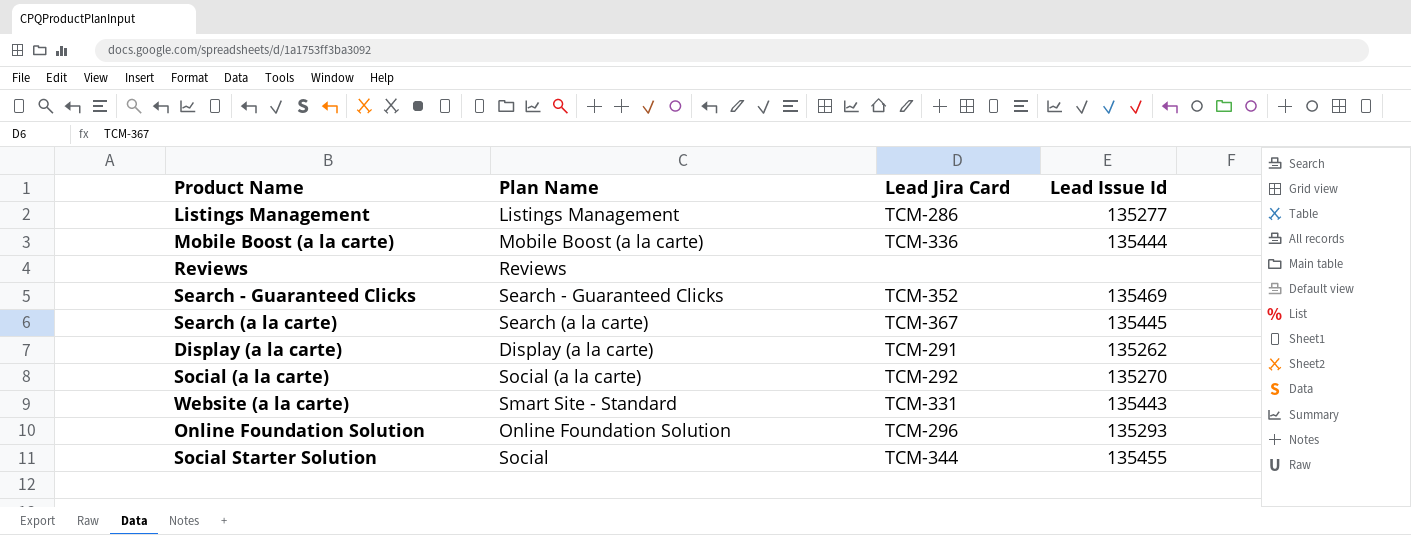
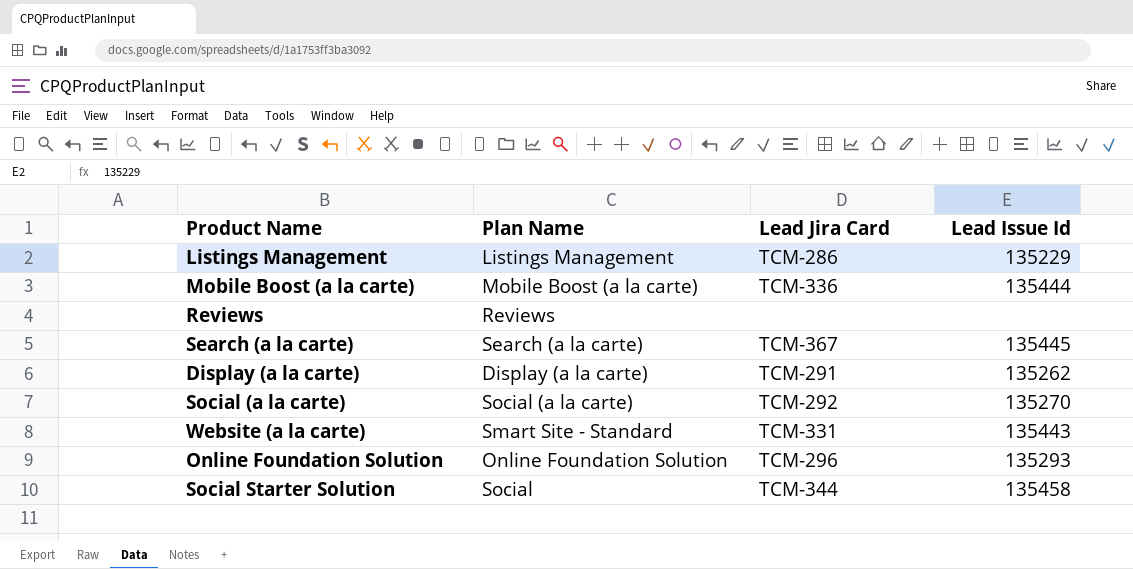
row Search - Guaranteed Clicks: Search - Guaranteed Clicks | TCM-352 | 135469 -> none
Listings Management | Lead Issue Id: 135277 -> 135229
Social Starter Solution | Lead Issue Id: 135455 -> 135458

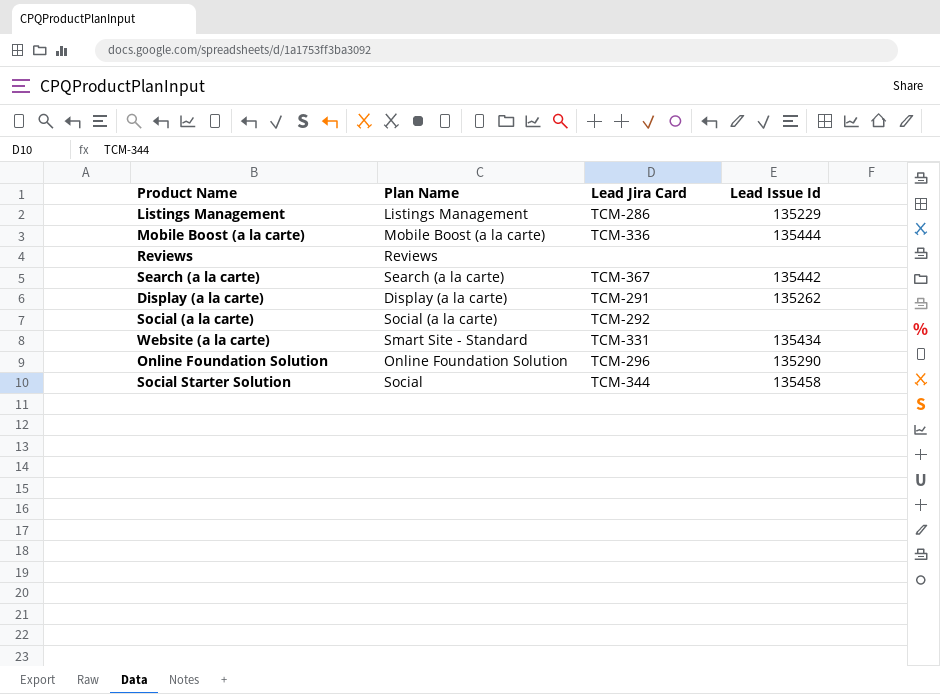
Search (a la carte) | Lead Issue Id: 135445 -> 135442
Social (a la carte) | Lead Issue Id: 135270 -> none
Website (a la carte) | Lead Issue Id: 135443 -> 135434
Online Foundation Solution | Lead Issue Id: 135293 -> 135290

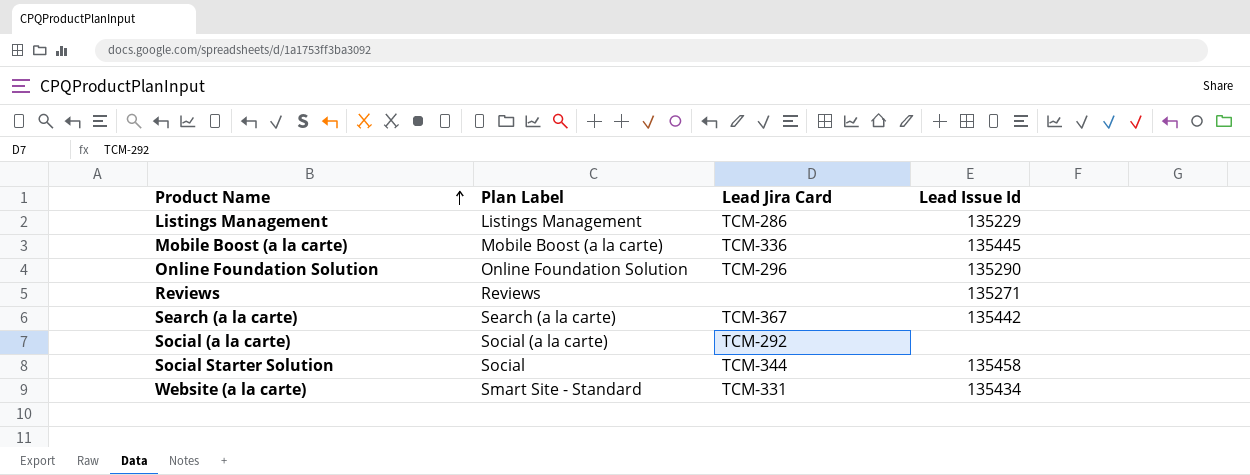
row order: none -> Product Name ascending
column name: Plan Name -> Plan Label
row Display (a la carte): Display (a la carte) | TCM-291 | 135262 -> none
Mobile Boost (a la carte) | Lead Issue Id: 135444 -> 135445
Reviews | Lead Issue Id: none -> 135271

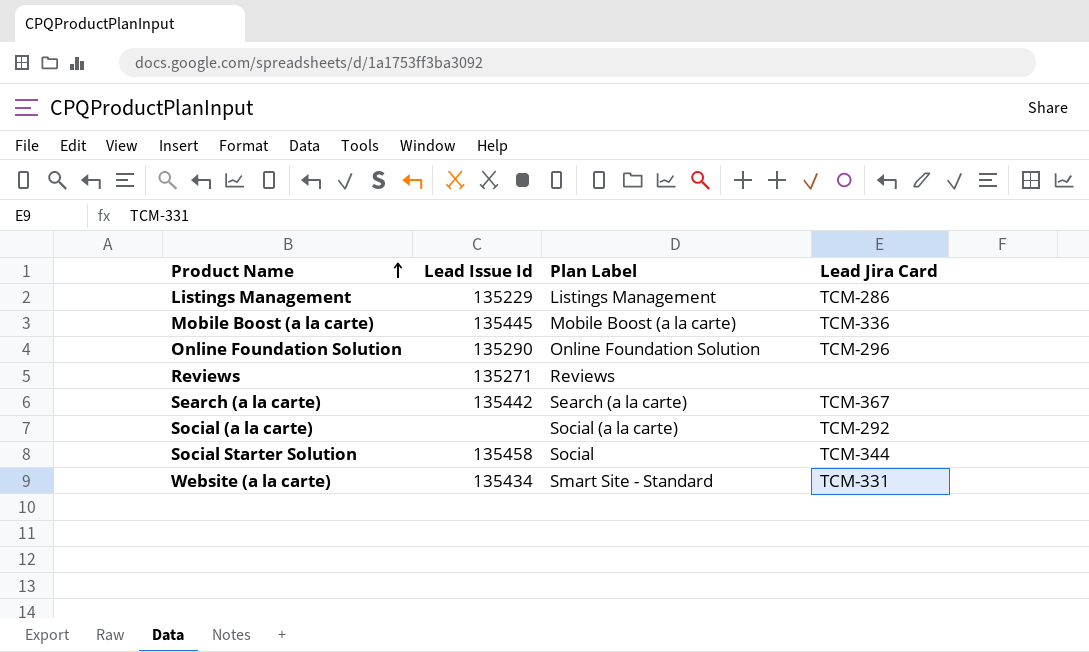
column Lead Issue Id | position: 4 -> 2

